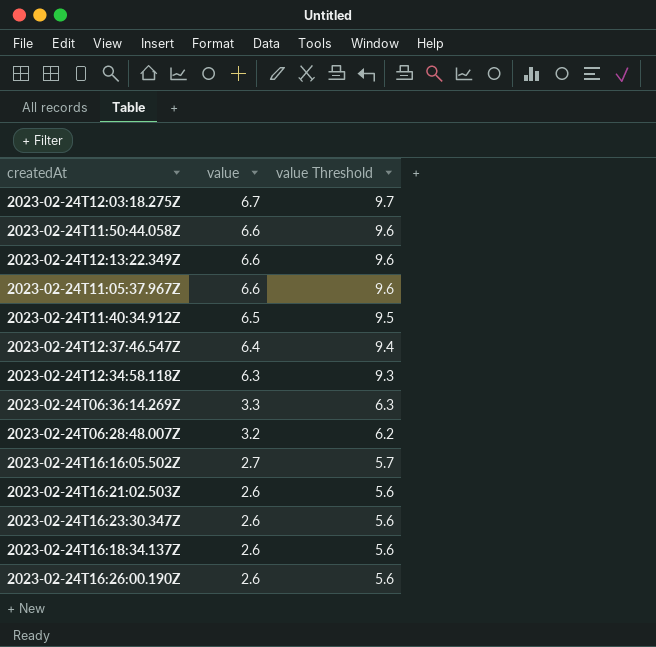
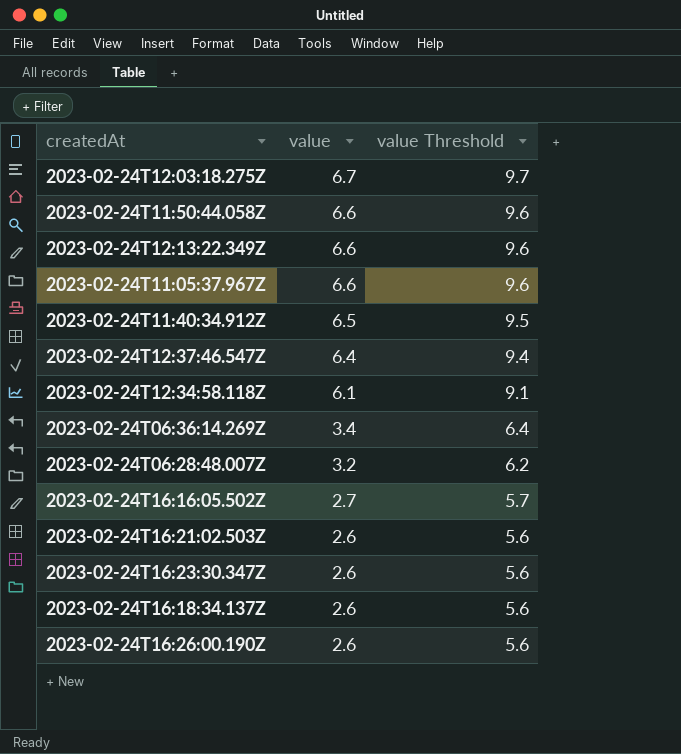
2023-02-24T12:34:58.118Z | value: 6.3 -> 6.1
2023-02-24T12:34:58.118Z | value Threshold: 9.3 -> 9.1
2023-02-24T06:36:14.269Z | value: 3.3 -> 3.4
2023-02-24T06:36:14.269Z | value Threshold: 6.3 -> 6.4

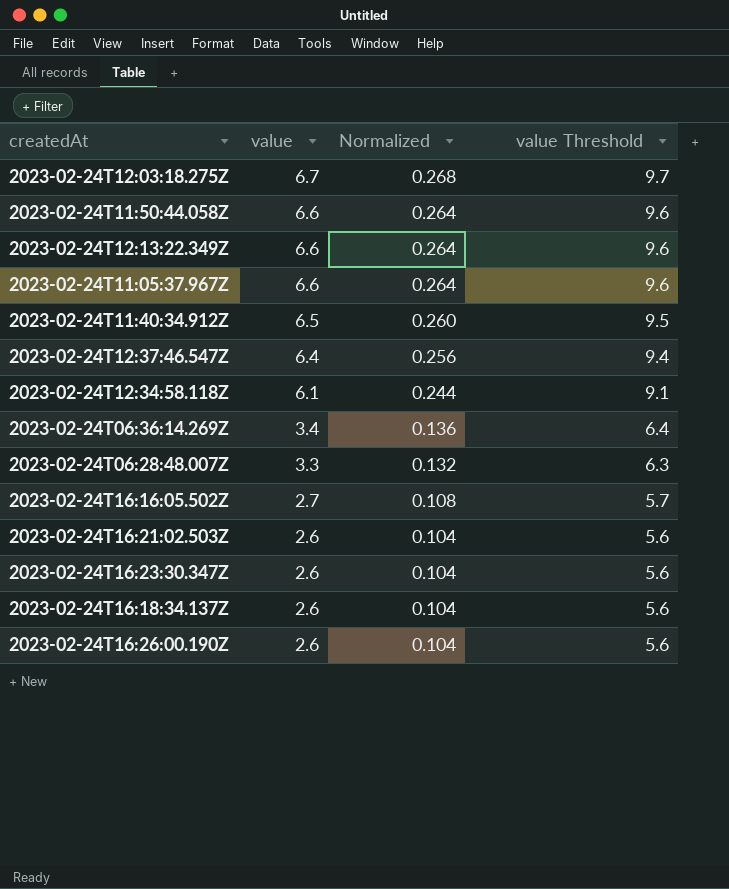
column Normalized | formula: none -> [value] * 0.04
2023-02-24T06:28:48.007Z | value: 3.2 -> 3.3
2023-02-24T06:28:48.007Z | value Threshold: 6.2 -> 6.3

